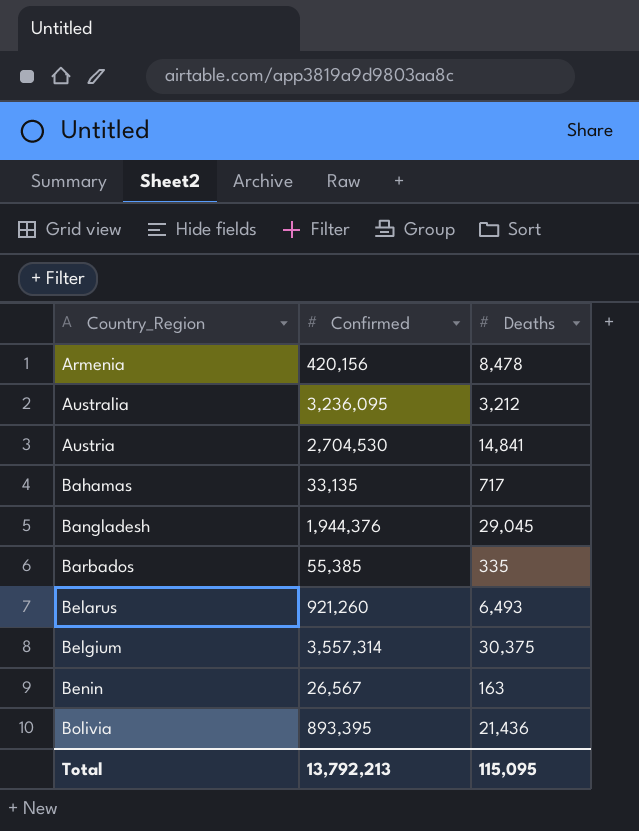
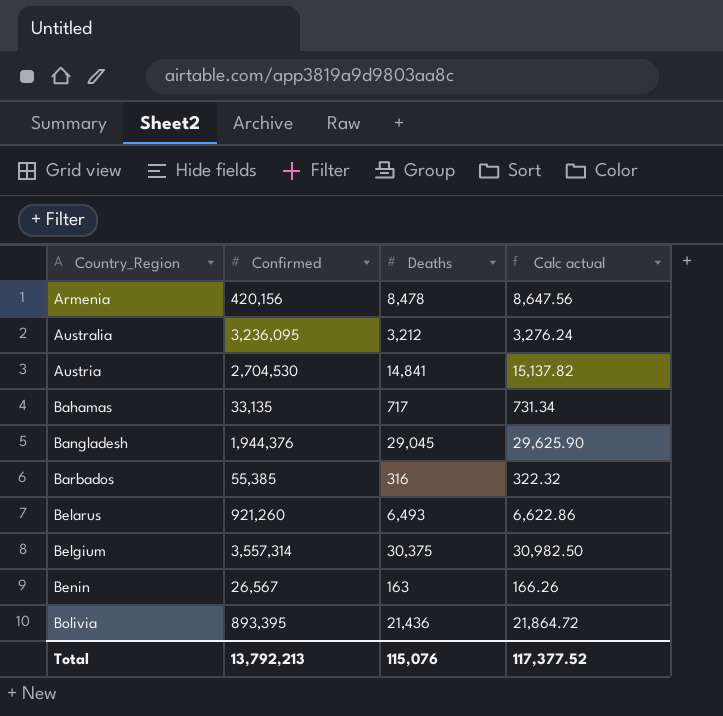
column Calc actual | formula: none -> [Deaths] * 1.02
Barbados | Deaths: 335 -> 316
Total | Deaths: 115,095 -> 115,076

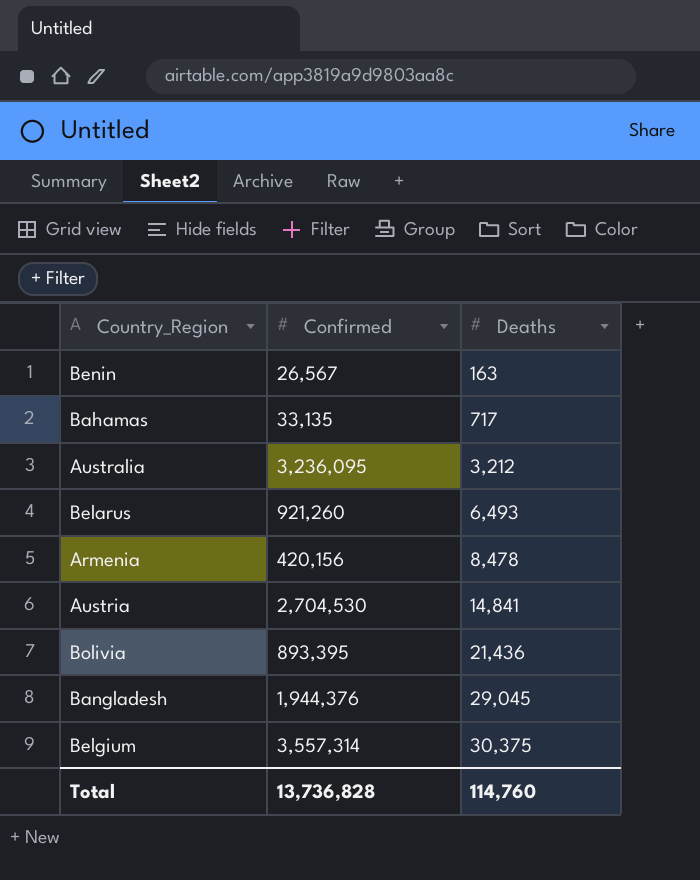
row order: Country_Region ascending -> Deaths ascending
column Calc actual | formula: [Deaths] * 1.02 -> none
row Barbados: 55,385 | 316 | 322.32 -> none
Total | Confirmed: 13,792,213 -> 13,736,828
Total | Deaths: 115,076 -> 114,760

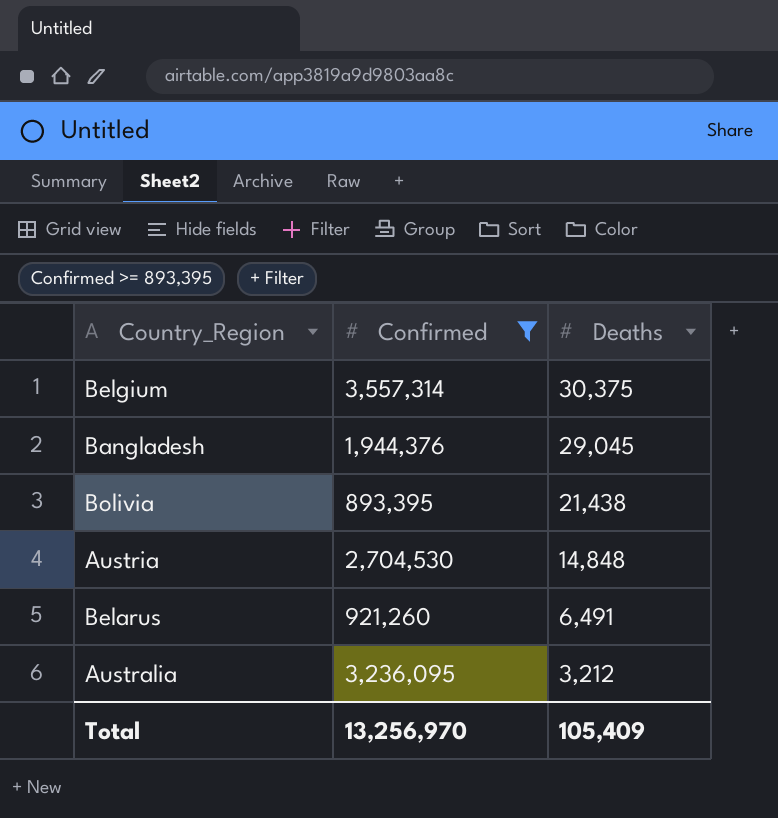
filter: none -> Confirmed >= 893,395
row order: Deaths ascending -> Deaths descending
Bolivia | Deaths: 21,436 -> 21,438
Austria | Deaths: 14,841 -> 14,848
Belarus | Deaths: 6,493 -> 6,491
Total | Confirmed: 13,736,828 -> 13,256,970
Total | Deaths: 114,760 -> 105,409

